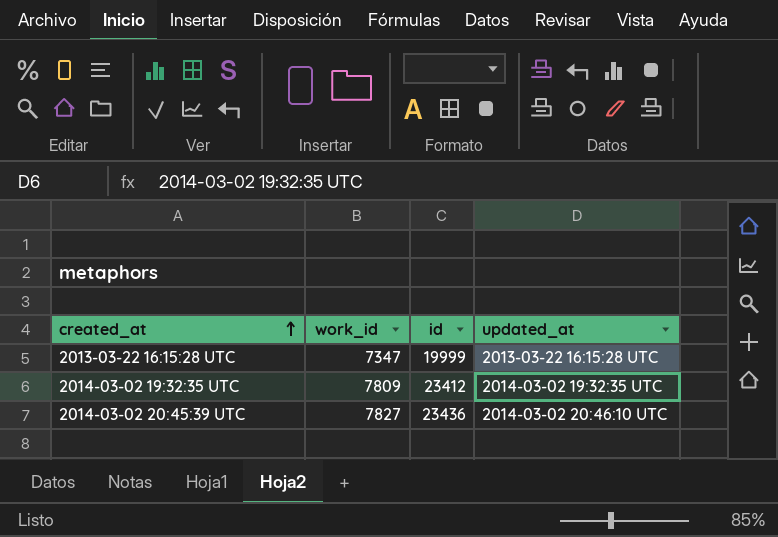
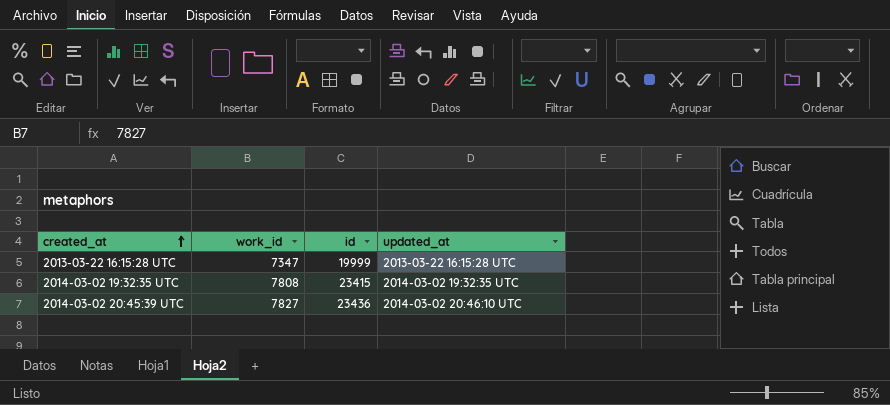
2014-03-02 19:32:35 UTC | work_id: 7809 -> 7808
2014-03-02 19:32:35 UTC | id: 23412 -> 23415

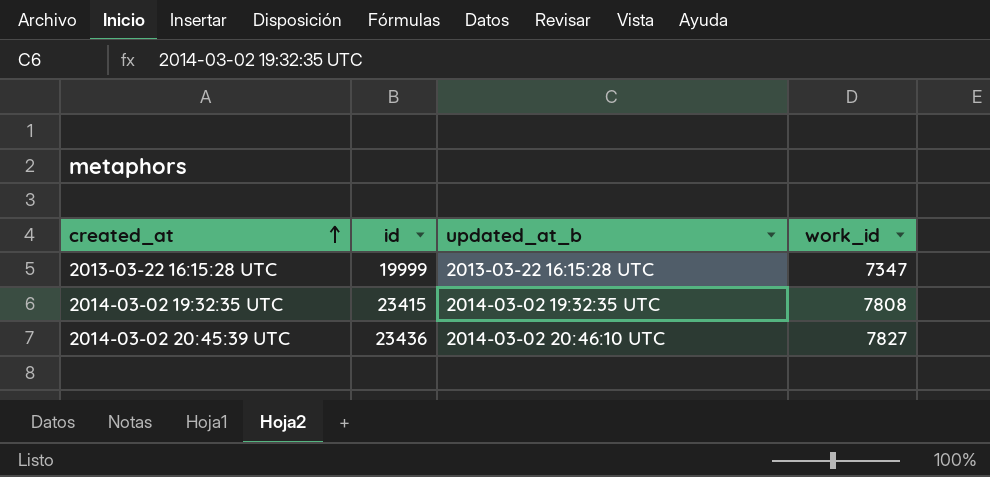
column name: updated_at -> updated_at_b
column work_id | position: 2 -> 4

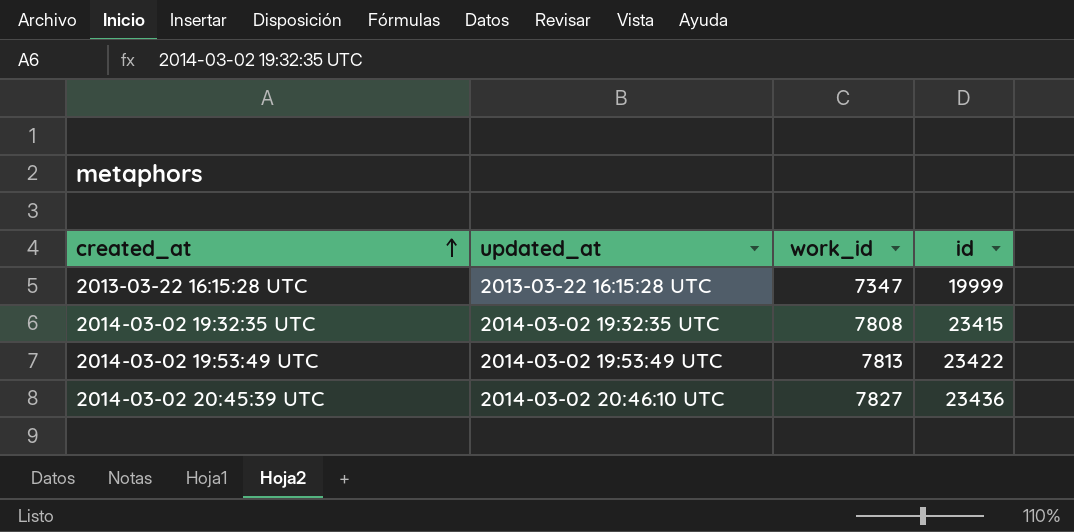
column name: updated_at_b -> updated_at
column id | position: 2 -> 4
row 2014-03-02 19:53:49 UTC: none -> 2014-03-02 19:53:49 UTC | 7813 | 23422

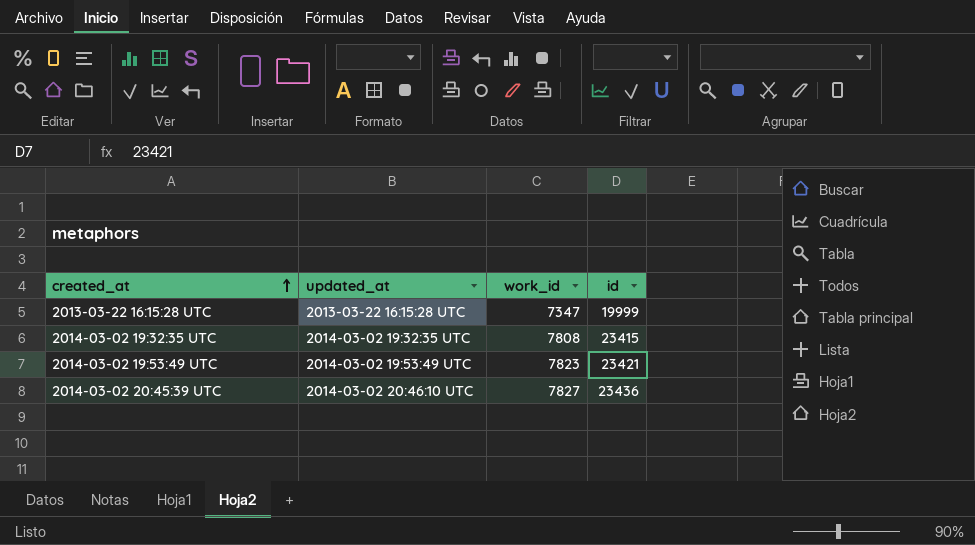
2014-03-02 19:53:49 UTC | work_id: 7813 -> 7823
2014-03-02 19:53:49 UTC | id: 23422 -> 23421

